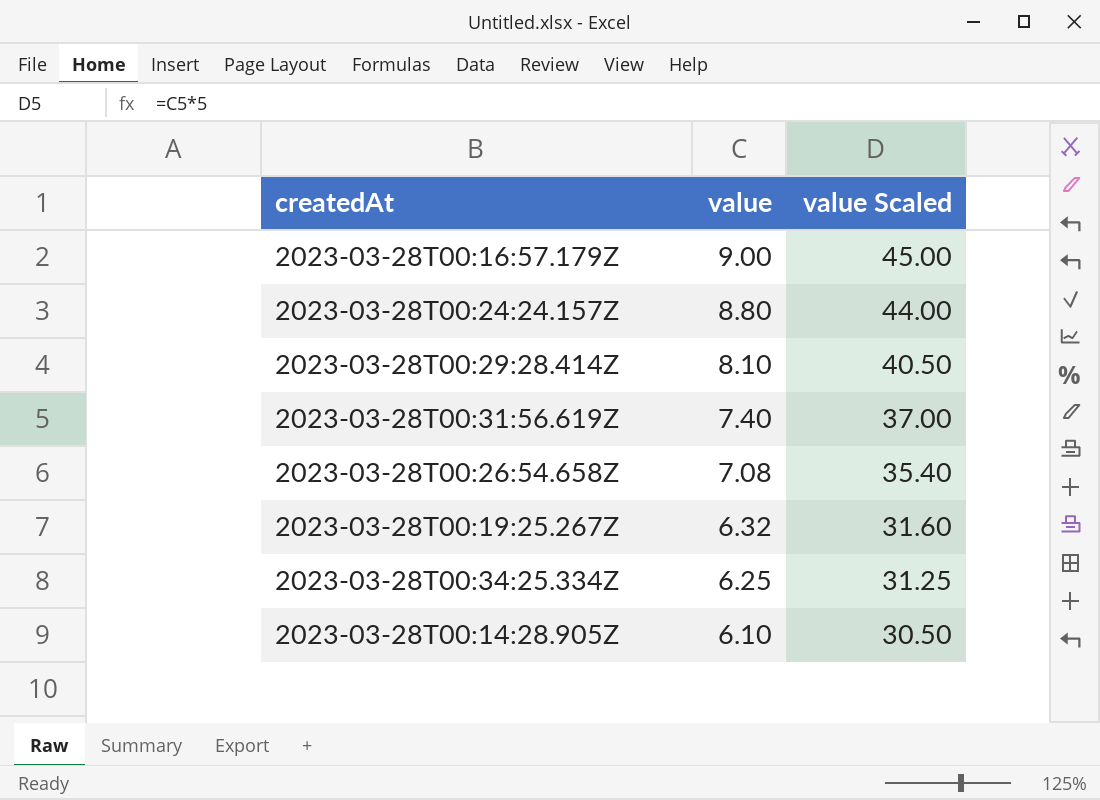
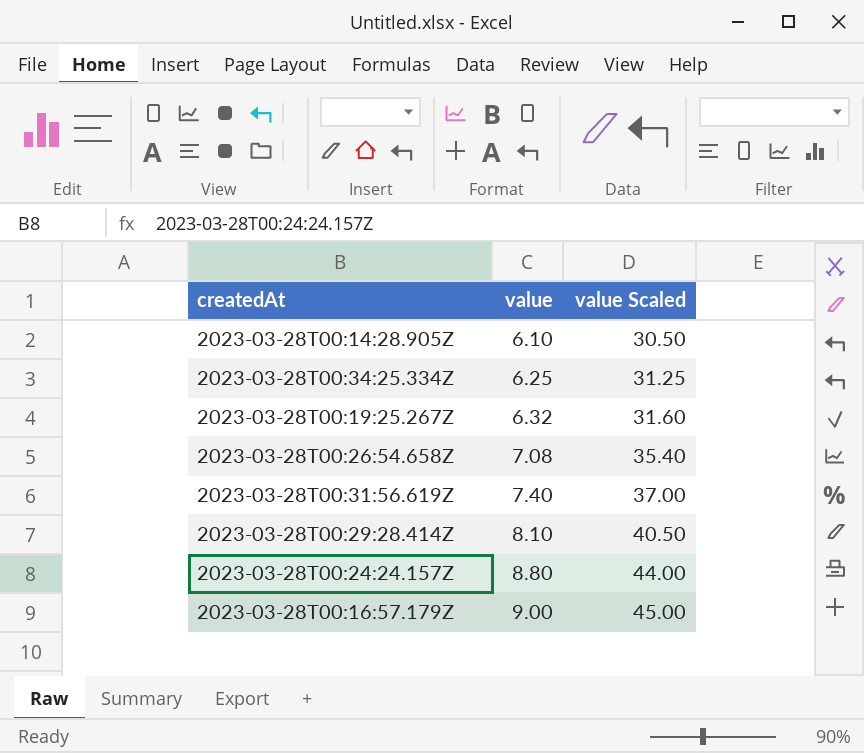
row order: value descending -> value ascending

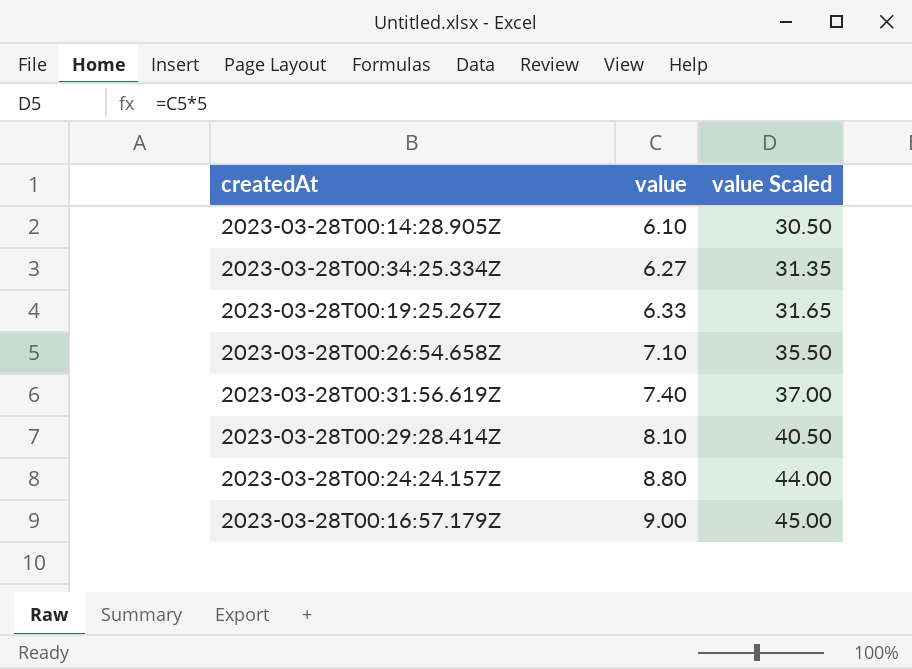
2023-03-28T00:34:25.334Z | value: 6.25 -> 6.27
2023-03-28T00:34:25.334Z | value Scaled: 31.25 -> 31.35
2023-03-28T00:19:25.267Z | value: 6.32 -> 6.33
2023-03-28T00:19:25.267Z | value Scaled: 31.60 -> 31.65
2023-03-28T00:26:54.658Z | value: 7.08 -> 7.10
2023-03-28T00:26:54.658Z | value Scaled: 35.40 -> 35.50

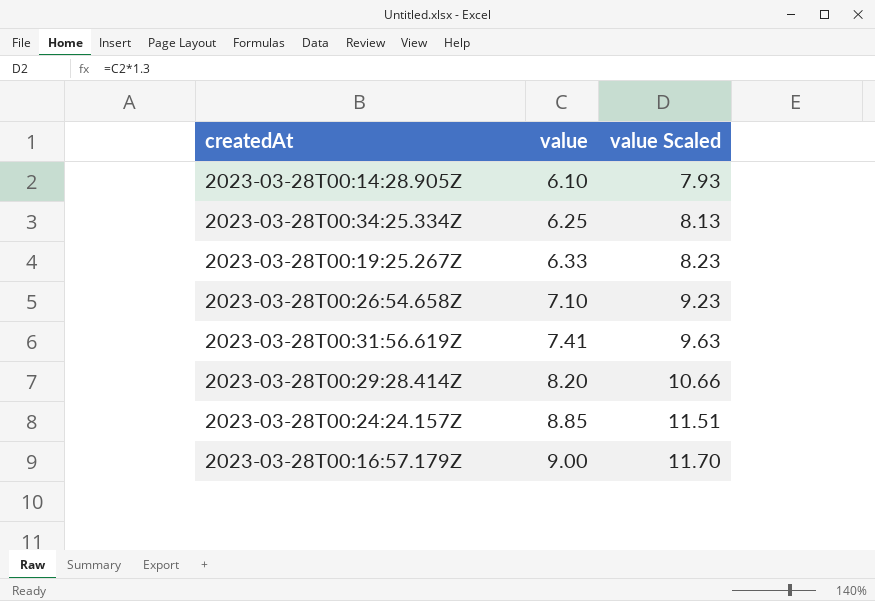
column value Scaled | formula: [value] * 5 -> [value] * 1.3
2023-03-28T00:34:25.334Z | value: 6.27 -> 6.25
2023-03-28T00:31:56.619Z | value: 7.40 -> 7.41
2023-03-28T00:29:28.414Z | value: 8.10 -> 8.20
2023-03-28T00:24:24.157Z | value: 8.80 -> 8.85

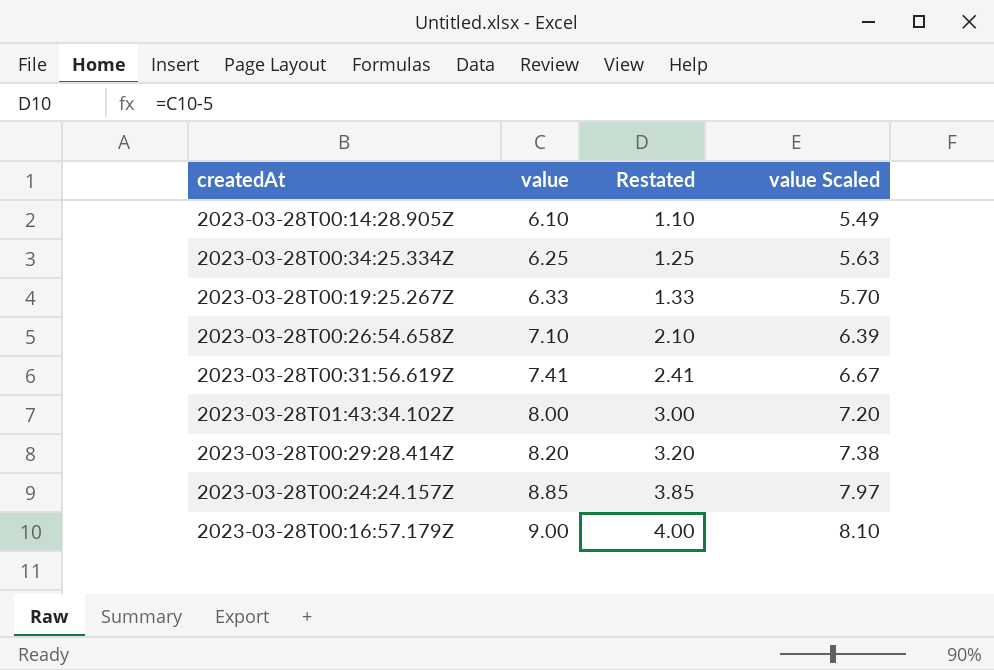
column Restated | formula: none -> [value] - 5
column value Scaled | formula: [value] * 1.3 -> [value] * 0.9
row 2023-03-28T01:43:34.102Z: none -> 8.00 | 3.00 | 7.20

